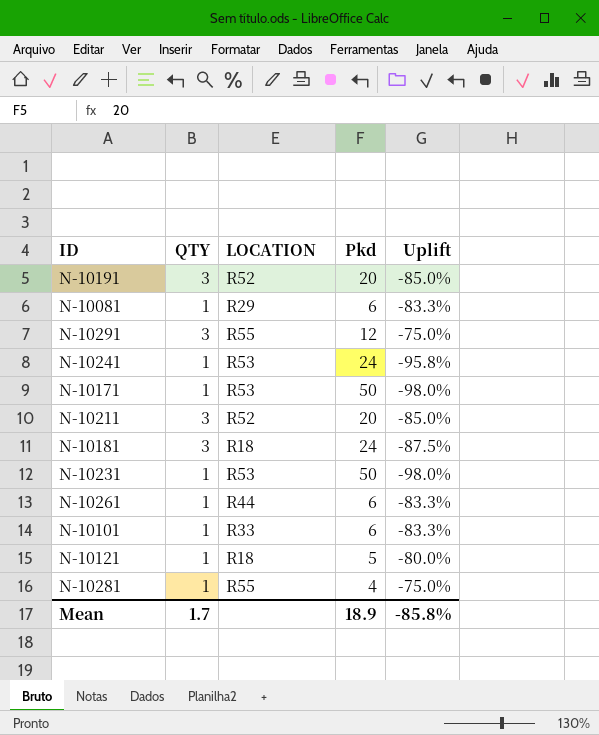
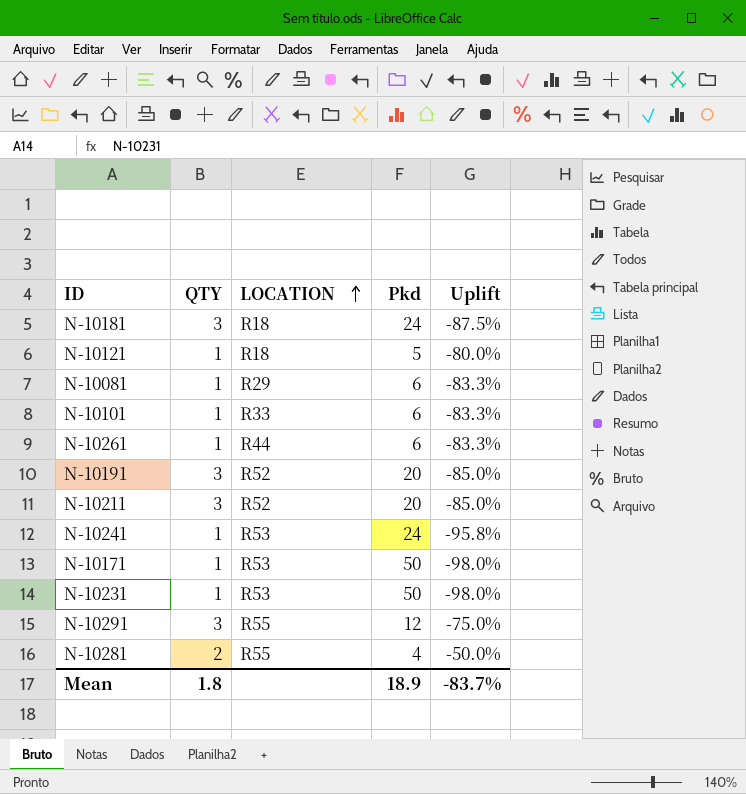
row order: none -> LOCATION ascending
N-10281 | QTY: 1 -> 2
N-10281 | Uplift: -75.0% -> -50.0%
Mean | QTY: 1.7 -> 1.8
Mean | Uplift: -85.8% -> -83.7%

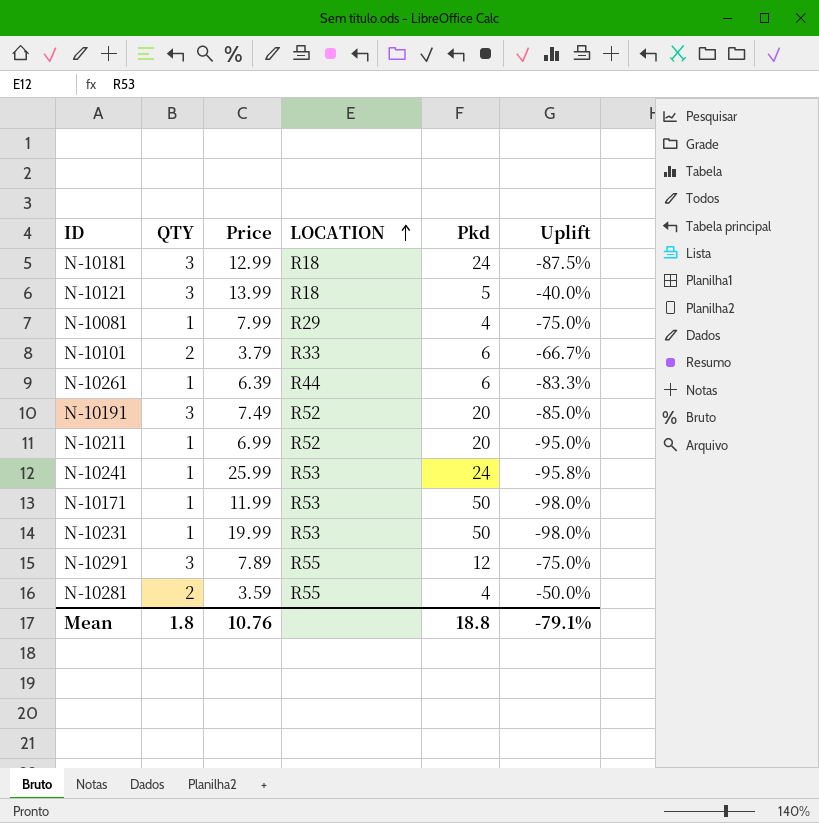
column Price | position: none -> 3
N-10121 | QTY: 1 -> 3
N-10121 | Uplift: -80.0% -> -40.0%
N-10081 | Pkd: 6 -> 4
N-10081 | Uplift: -83.3% -> -75.0%
N-10101 | QTY: 1 -> 2
N-10101 | Uplift: -83.3% -> -66.7%
N-10211 | QTY: 3 -> 1
N-10211 | Uplift: -85.0% -> -95.0%
Mean | Pkd: 18.9 -> 18.8
Mean | Uplift: -83.7% -> -79.1%

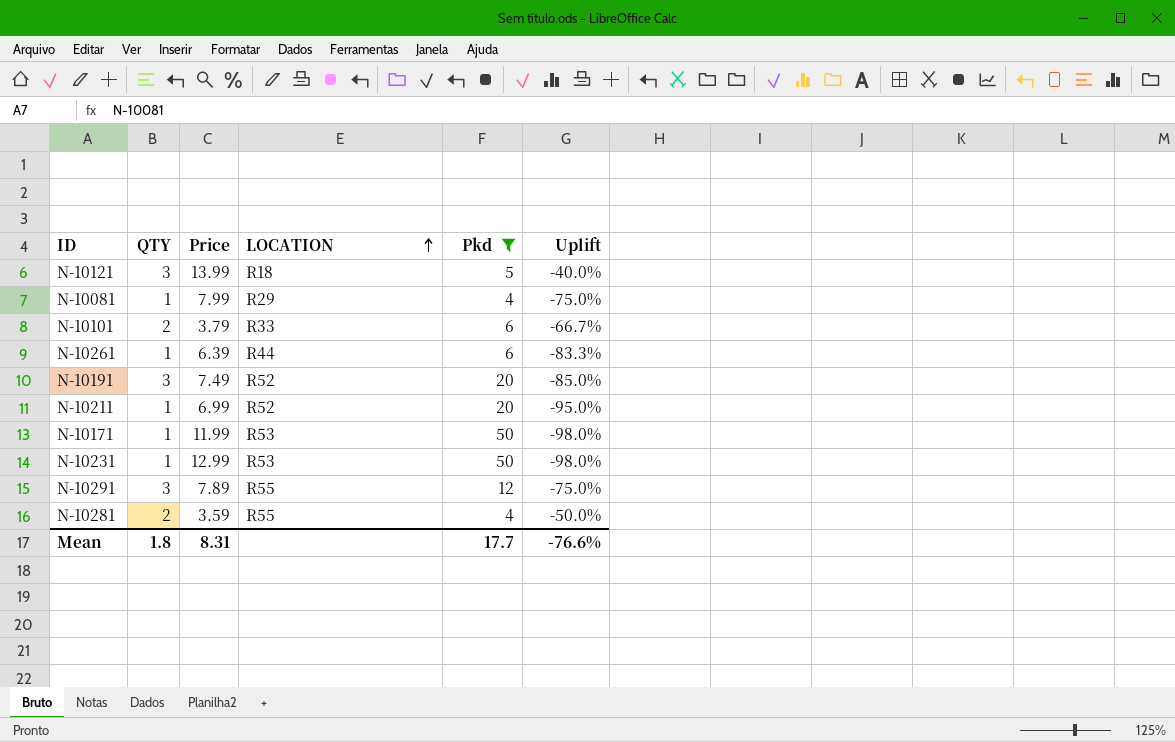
filter: none -> Pkd != 24
N-10231 | Price: 19.99 -> 12.99
Mean | Price: 10.76 -> 8.31
Mean | Pkd: 18.8 -> 17.7
Mean | Uplift: -79.1% -> -76.6%

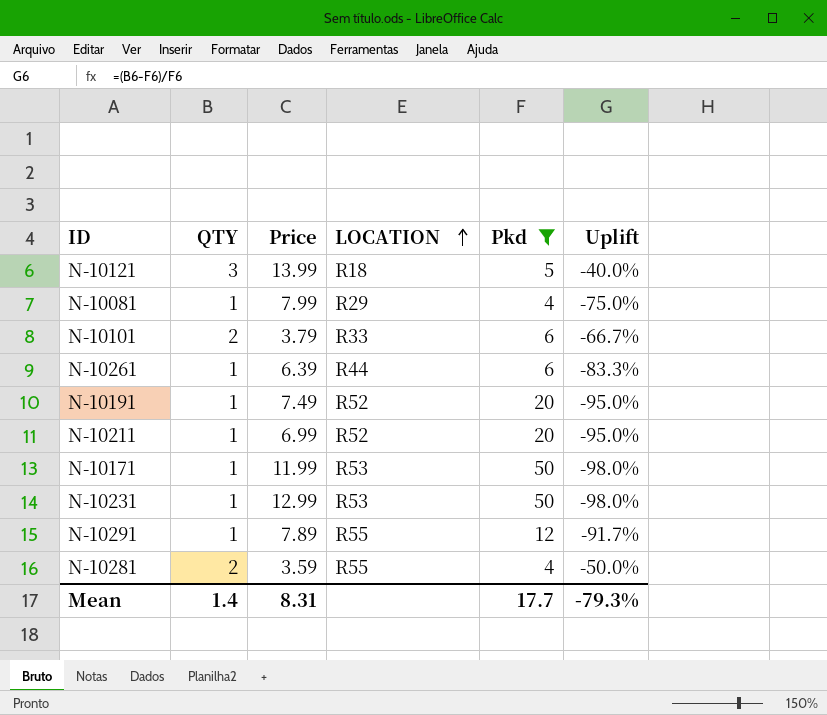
N-10191 | QTY: 3 -> 1
N-10191 | Uplift: -85.0% -> -95.0%
N-10291 | QTY: 3 -> 1
N-10291 | Uplift: -75.0% -> -91.7%
Mean | QTY: 1.8 -> 1.4
Mean | Uplift: -76.6% -> -79.3%

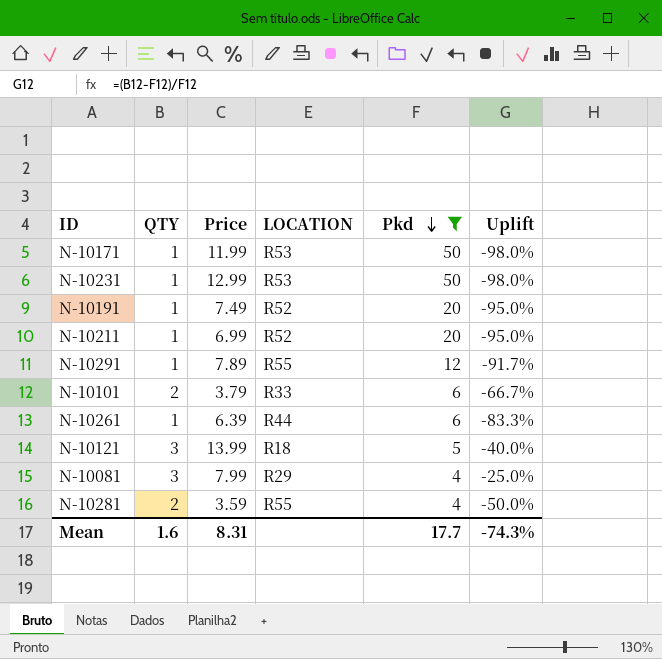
row order: LOCATION ascending -> Pkd descending
N-10081 | QTY: 1 -> 3
N-10081 | Uplift: -75.0% -> -25.0%
Mean | QTY: 1.4 -> 1.6
Mean | Uplift: -79.3% -> -74.3%

